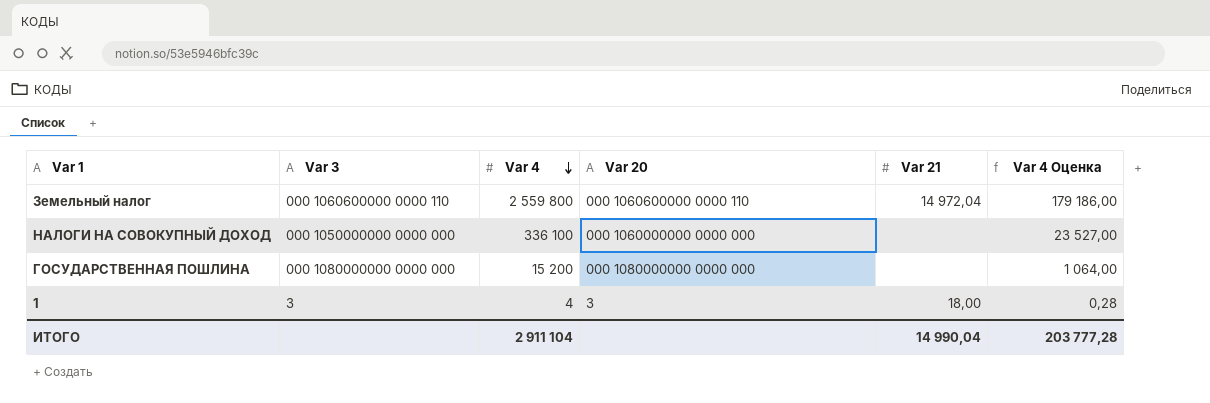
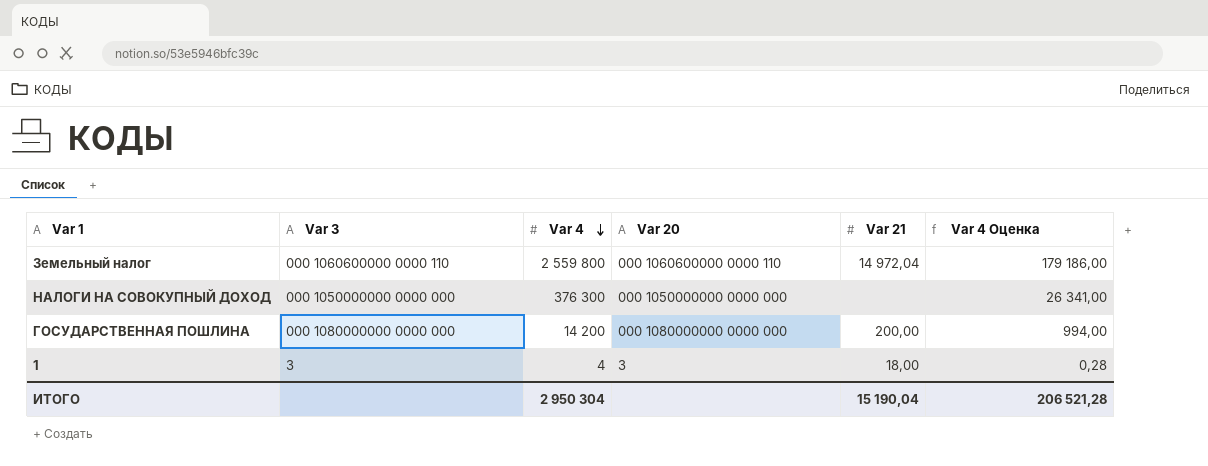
НАЛОГИ НА СОВОКУПНЫЙ ДОХОД | Var 4: 336 100 -> 376 300
НАЛОГИ НА СОВОКУПНЫЙ ДОХОД | Var 20: 000 1060000000 0000 000 -> 000 1050000000 0000 000
НАЛОГИ НА СОВОКУПНЫЙ ДОХОД | Var 4 Оценка: 23 527,00 -> 26 341,00
ГОСУДАРСТВЕННАЯ ПОШЛИНА | Var 4: 15 200 -> 14 200
ГОСУДАРСТВЕННАЯ ПОШЛИНА | Var 21: none -> 200,00
ГОСУДАРСТВЕННАЯ ПОШЛИНА | Var 4 Оценка: 1 064,00 -> 994,00
ИТОГО | Var 4: 2 911 104 -> 2 950 304
ИТОГО | Var 21: 14 990,04 -> 15 190,04
ИТОГО | Var 4 Оценка: 203 777,28 -> 206 521,28

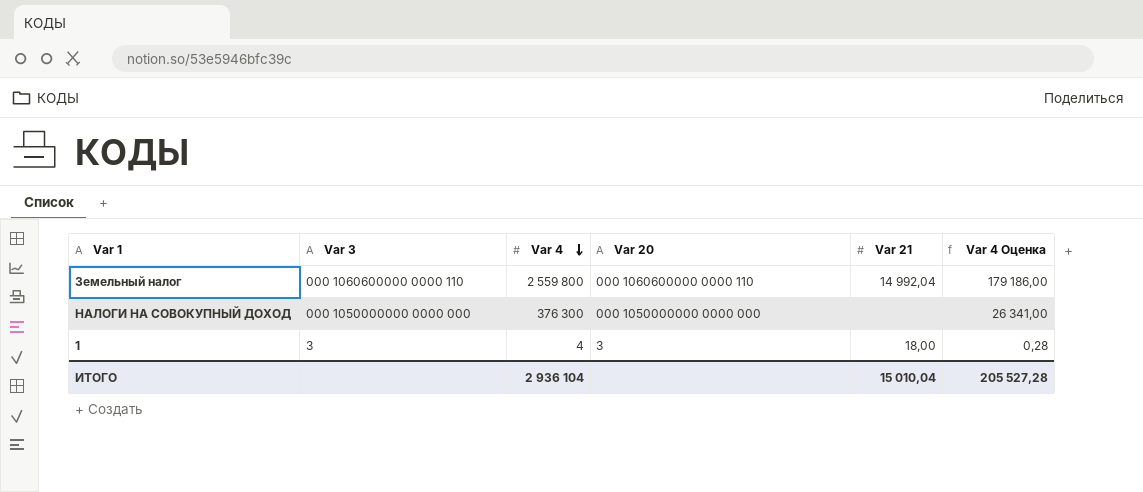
row ГОСУДАРСТВЕННАЯ ПОШЛИНА: 000 1080000000 0000 000 | 14 200 | 000 1080000000 0000 000 | 200,00 | 994,00 -> none
Земельный налог | Var 21: 14 972,04 -> 14 992,04
ИТОГО | Var 4: 2 950 304 -> 2 936 104
ИТОГО | Var 21: 15 190,04 -> 15 010,04
ИТОГО | Var 4 Оценка: 206 521,28 -> 205 527,28

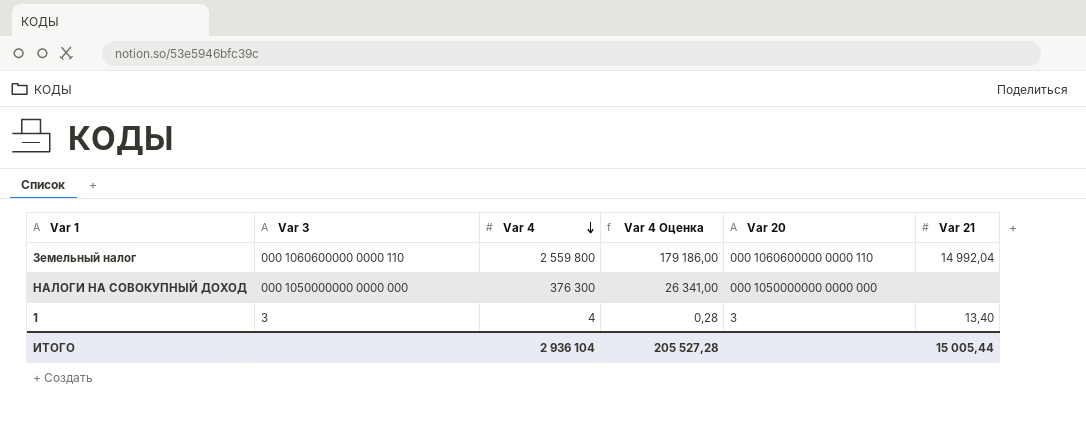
column Var 4 Оценка | position: 6 -> 4
1 | Var 21: 18,00 -> 13,40
ИТОГО | Var 21: 15 010,04 -> 15 005,44

